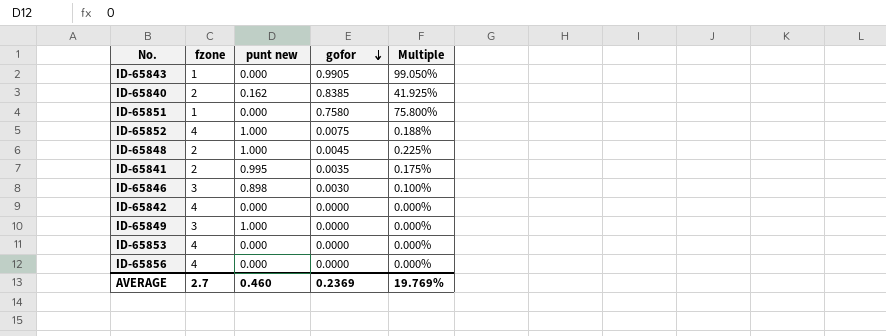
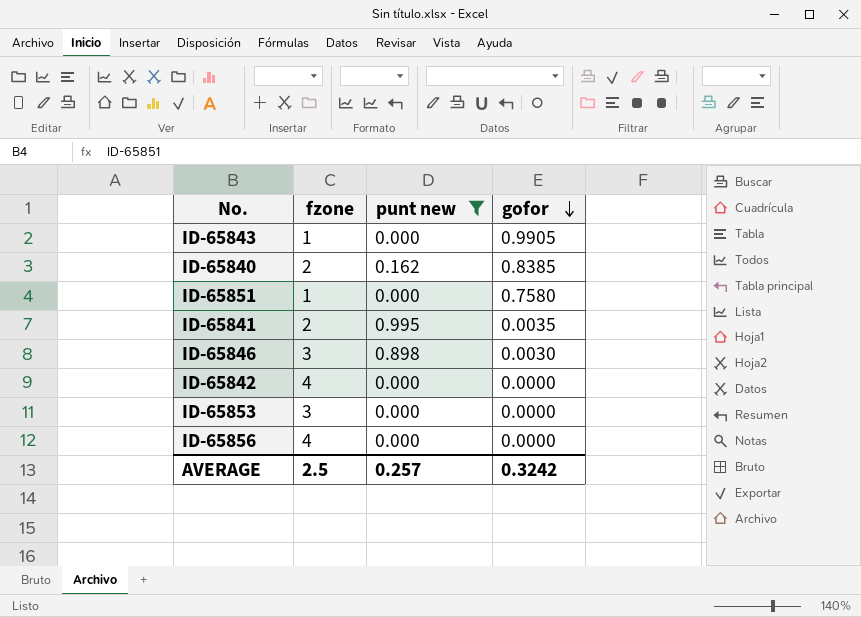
filter: none -> punt new != 1.000
column Multiple | formula: [gofor] / [fzone] -> none
ID-65853 | fzone: 4 -> 3
AVERAGE | fzone: 2.7 -> 2.5
AVERAGE | punt new: 0.460 -> 0.257
AVERAGE | gofor: 0.2369 -> 0.3242

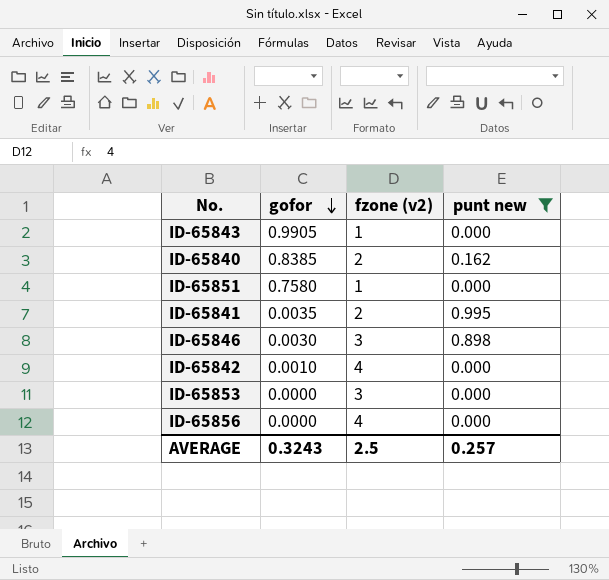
column gofor | position: 4 -> 2
column name: fzone -> fzone (v2)
ID-65842 | gofor: 0.0000 -> 0.0010
AVERAGE | gofor: 0.3242 -> 0.3243

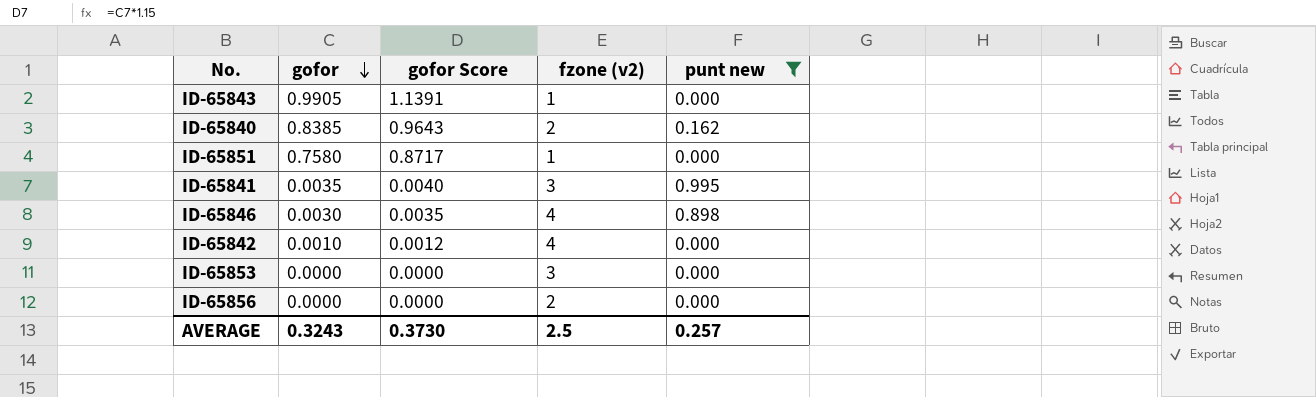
column gofor Score | formula: none -> [gofor] * 1.15
ID-65841 | fzone (v2): 2 -> 3
ID-65846 | fzone (v2): 3 -> 4
ID-65856 | fzone (v2): 4 -> 2

